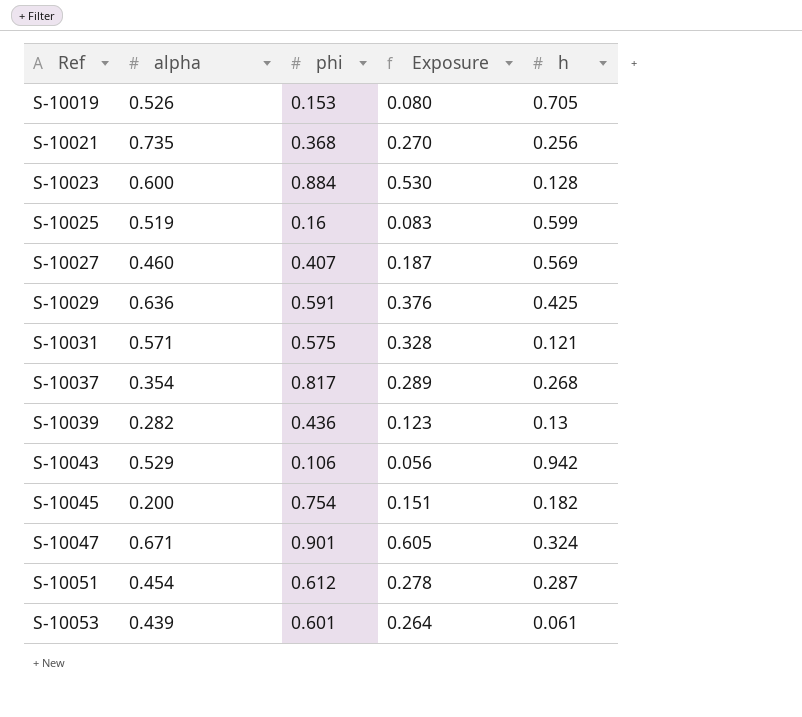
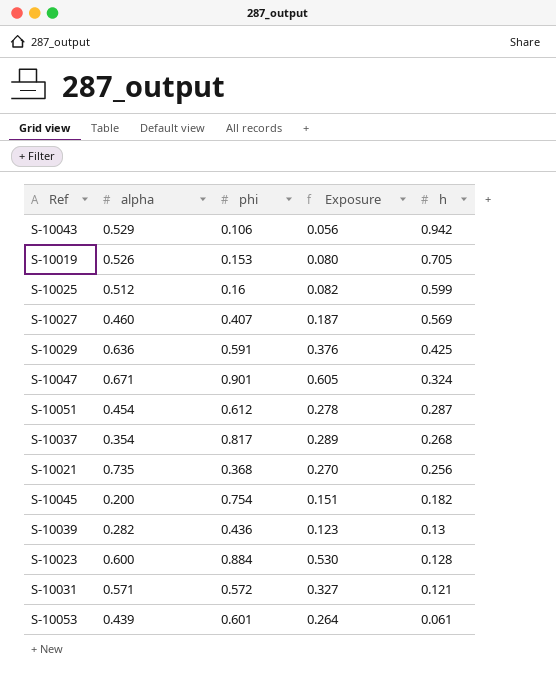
row order: Ref ascending -> h descending
S-10025 | alpha: 0.519 -> 0.512
S-10025 | Exposure: 0.083 -> 0.082
S-10031 | phi: 0.575 -> 0.572
S-10031 | Exposure: 0.328 -> 0.327

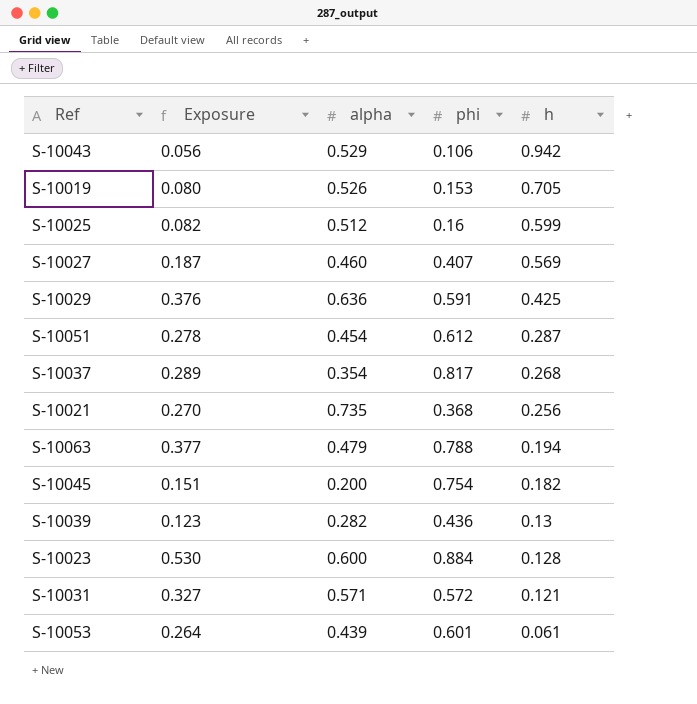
column Exposure | position: 4 -> 2
row S-10047: 0.671 | 0.901 | 0.605 | 0.324 -> none
row S-10063: none -> 0.377 | 0.479 | 0.788 | 0.194

